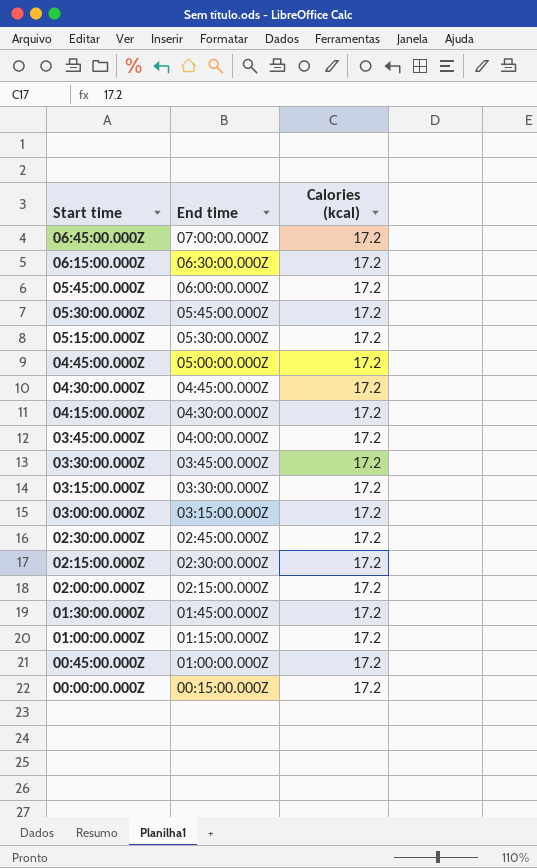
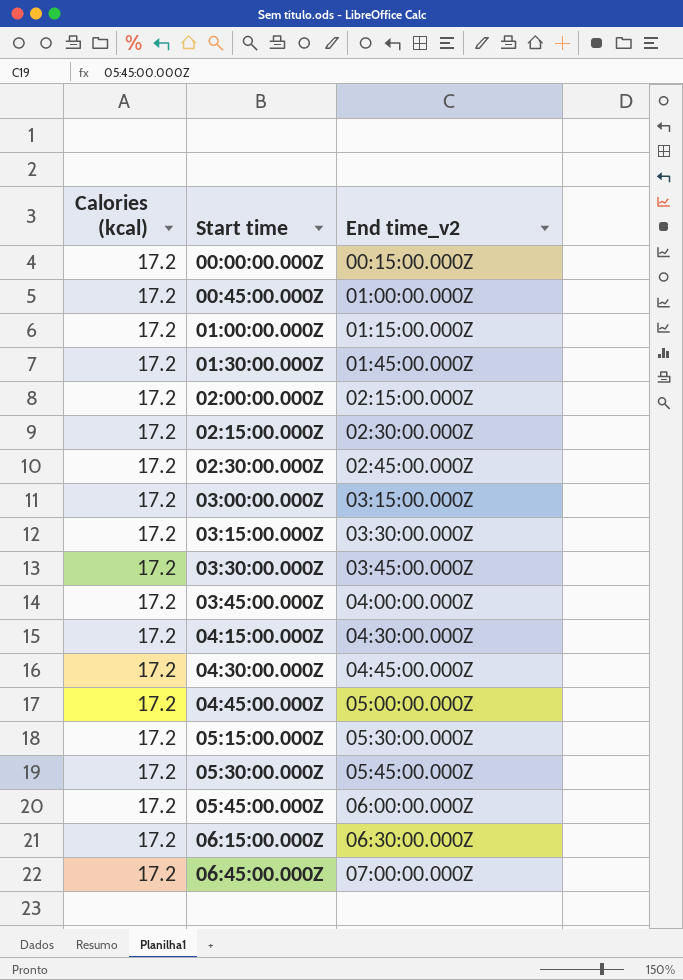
row order: Start time descending -> Start time ascending
column Calories (kcal) | position: 3 -> 1
column name: End time -> End time_v2

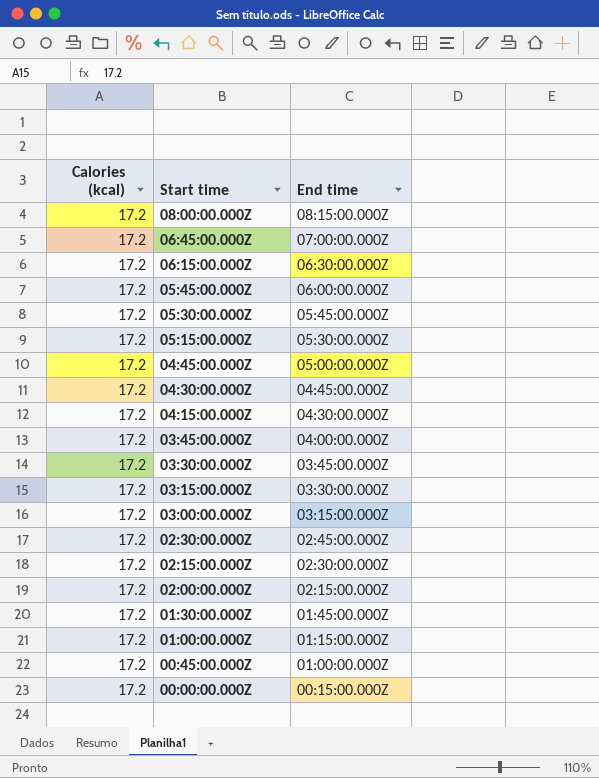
row order: Start time ascending -> Start time descending
column name: End time_v2 -> End time
row 08:00:00.000Z: none -> 17.2 | 08:15:00.000Z

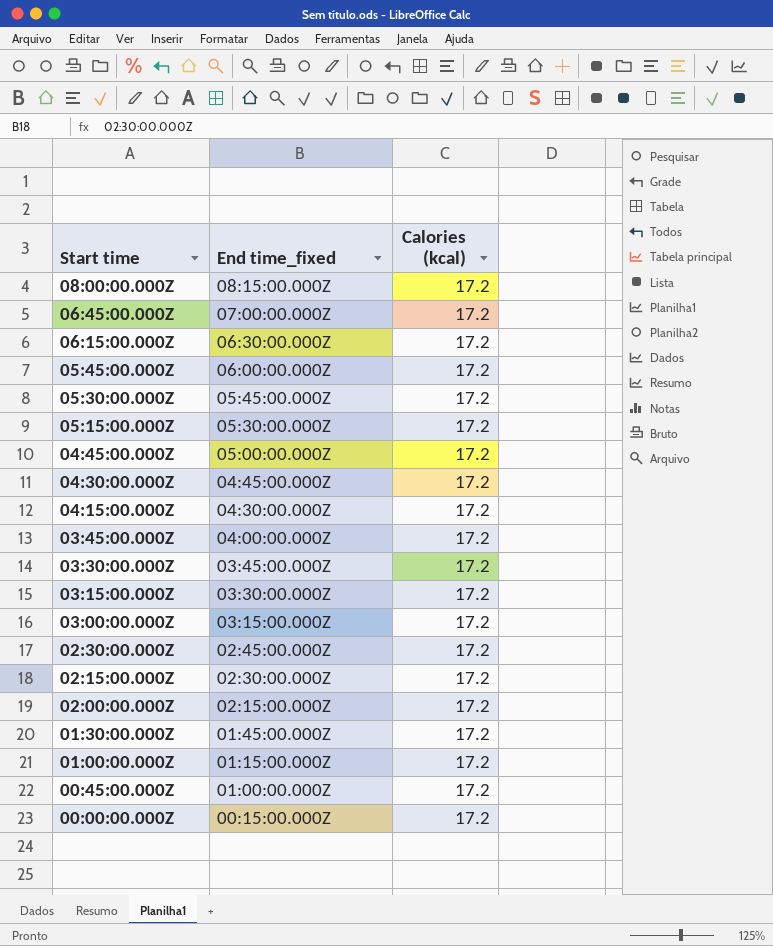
column name: End time -> End time_fixed
column Calories (kcal) | position: 1 -> 3

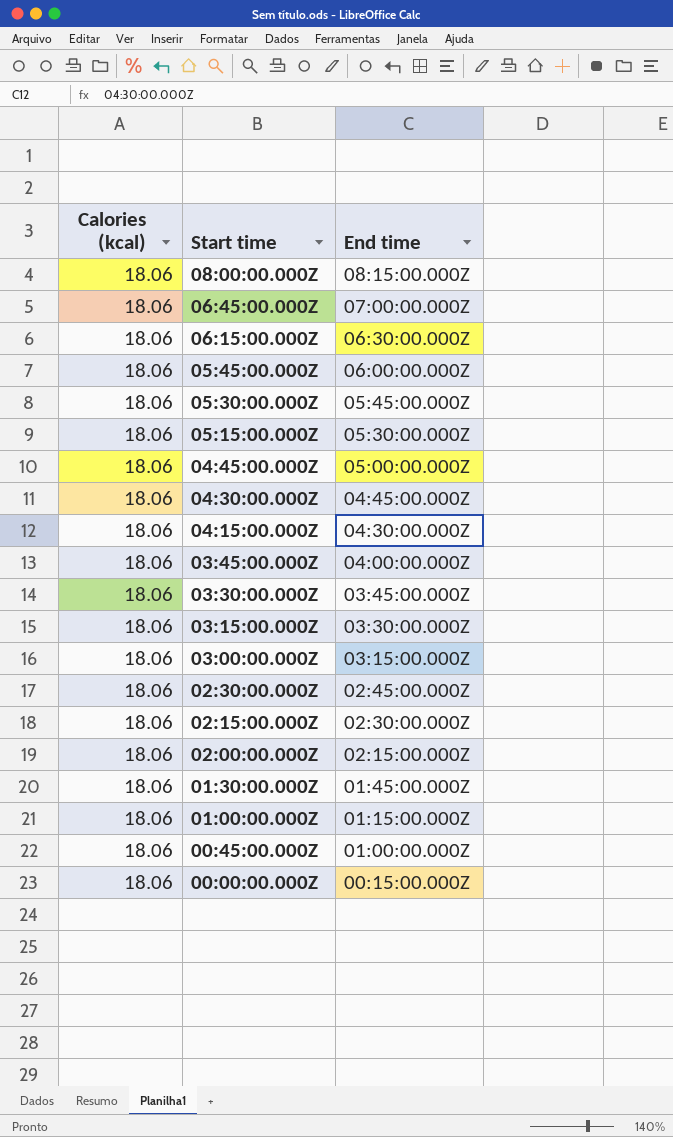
column Calories (kcal) | position: 3 -> 1
column name: End time_fixed -> End time
08:00:00.000Z | Calories (kcal): 17.2 -> 18.06
06:45:00.000Z | Calories (kcal): 17.2 -> 18.06
06:15:00.000Z | Calories (kcal): 17.2 -> 18.06
05:45:00.000Z | Calories (kcal): 17.2 -> 18.06
05:30:00.000Z | Calories (kcal): 17.2 -> 18.06
05:15:00.000Z | Calories (kcal): 17.2 -> 18.06
04:45:00.000Z | Calories (kcal): 17.2 -> 18.06
04:30:00.000Z | Calories (kcal): 17.2 -> 18.06
04:15:00.000Z | Calories (kcal): 17.2 -> 18.06
03:45:00.000Z | Calories (kcal): 17.2 -> 18.06
03:30:00.000Z | Calories (kcal): 17.2 -> 18.06
03:15:00.000Z | Calories (kcal): 17.2 -> 18.06
03:00:00.000Z | Calories (kcal): 17.2 -> 18.06
02:30:00.000Z | Calories (kcal): 17.2 -> 18.06
02:15:00.000Z | Calories (kcal): 17.2 -> 18.06
02:00:00.000Z | Calories (kcal): 17.2 -> 18.06
01:30:00.000Z | Calories (kcal): 17.2 -> 18.06
01:00:00.000Z | Calories (kcal): 17.2 -> 18.06
00:45:00.000Z | Calories (kcal): 17.2 -> 18.06
00:00:00.000Z | Calories (kcal): 17.2 -> 18.06

